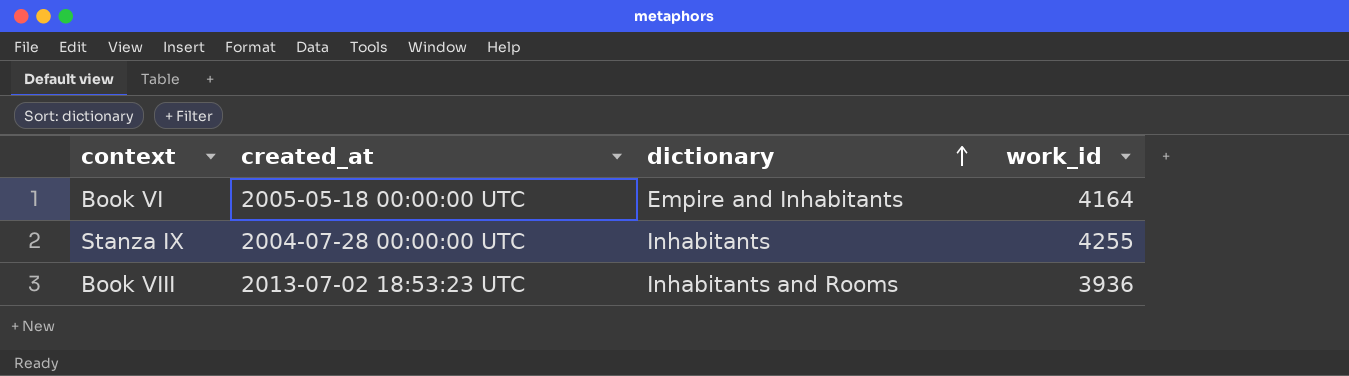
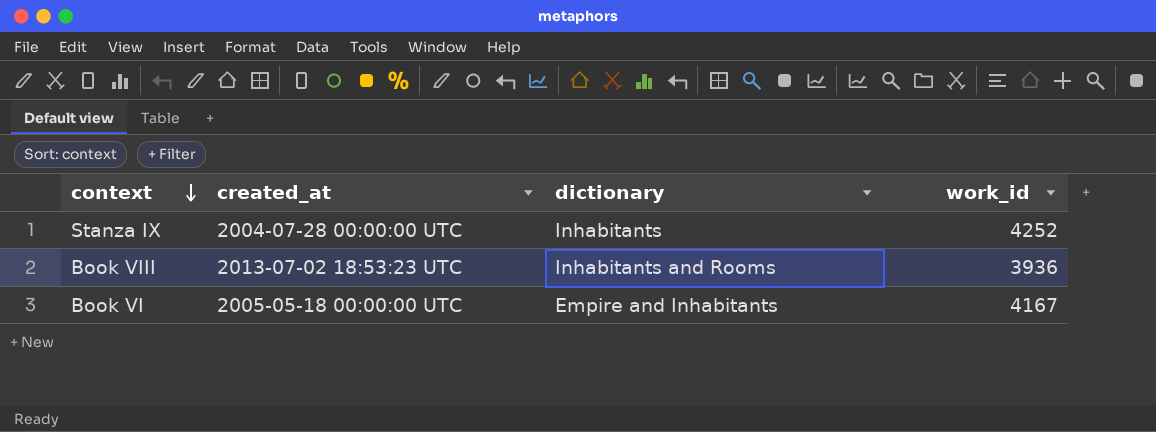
row order: dictionary ascending -> context descending
Stanza IX | work_id: 4255 -> 4252
Book VI | work_id: 4164 -> 4167

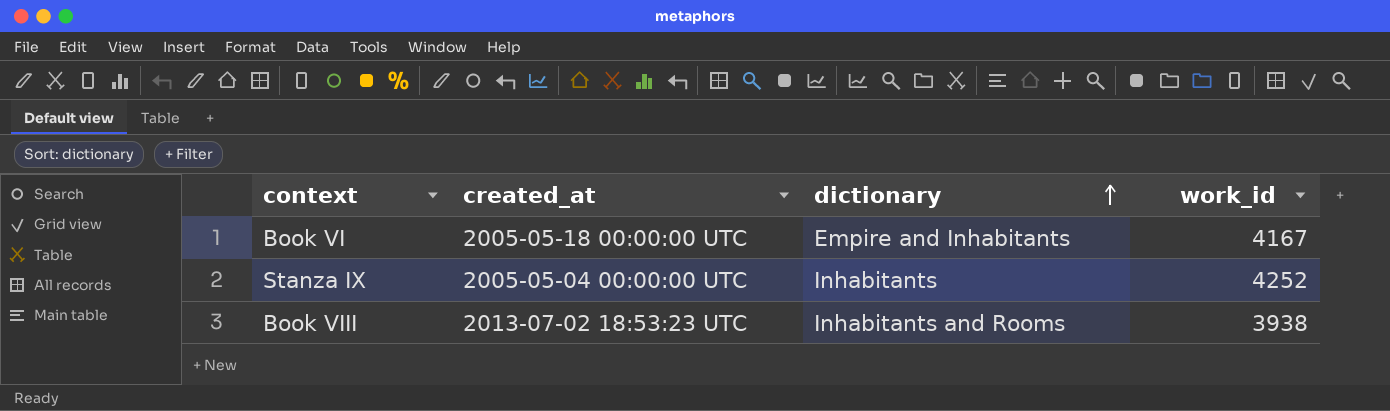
row order: context descending -> dictionary ascending
Stanza IX | created_at: 2004-07-28 00:00:00 UTC -> 2005-05-04 00:00:00 UTC
Book VIII | work_id: 3936 -> 3938

